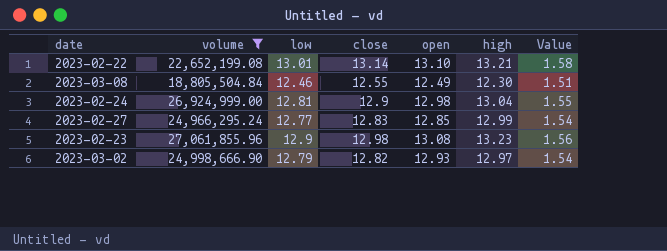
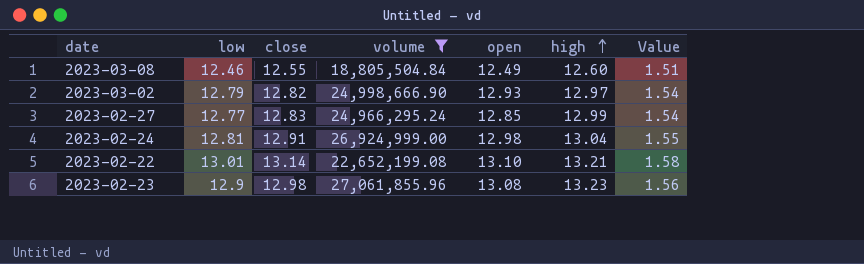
row order: none -> high ascending
column volume | position: 2 -> 4
2023-03-08 | high: 12.30 -> 12.60
2023-02-24 | close: 12.9 -> 12.91

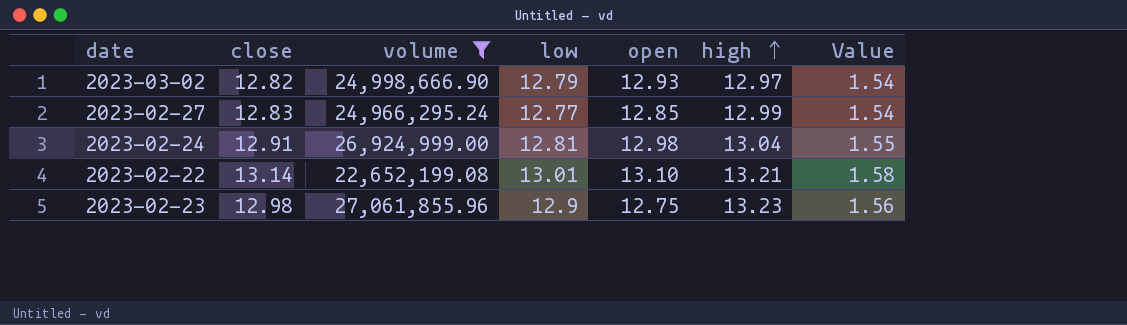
column low | position: 2 -> 4
row 2023-03-08: 12.46 | 12.55 | 18,805,504.84 | 12.49 | 12.60 | 1.51 -> none
2023-02-23 | open: 13.08 -> 12.75

